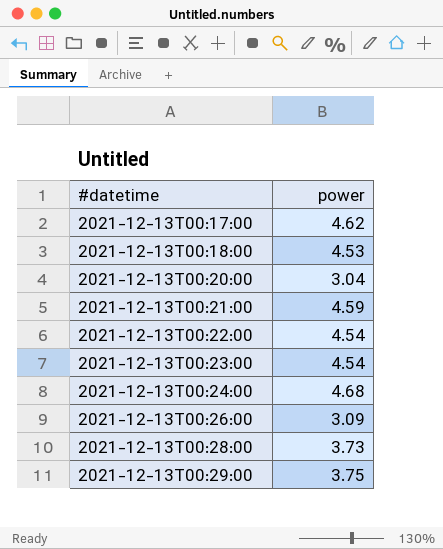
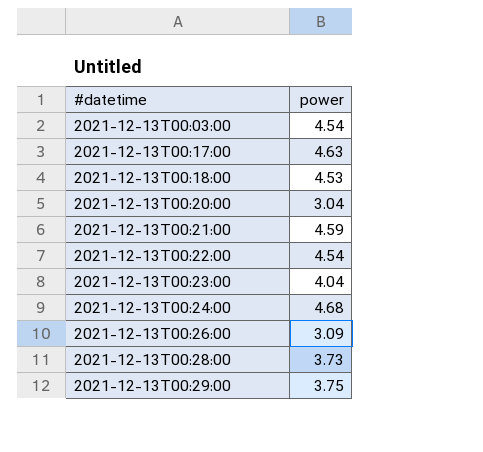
row 2021-12-13T00:03:00: none -> 4.54
2021-12-13T00:17:00 | power: 4.62 -> 4.63
2021-12-13T00:23:00 | power: 4.54 -> 4.04

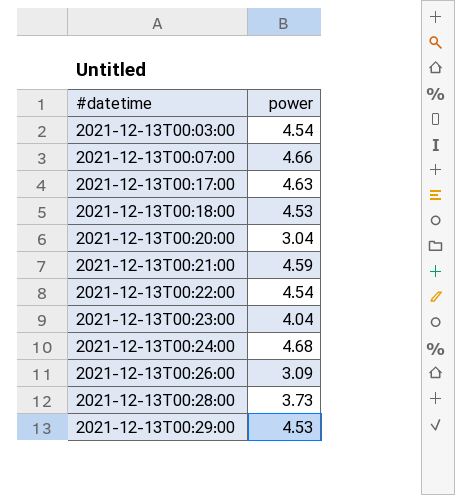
row 2021-12-13T00:07:00: none -> 4.66
2021-12-13T00:29:00 | power: 3.75 -> 4.53

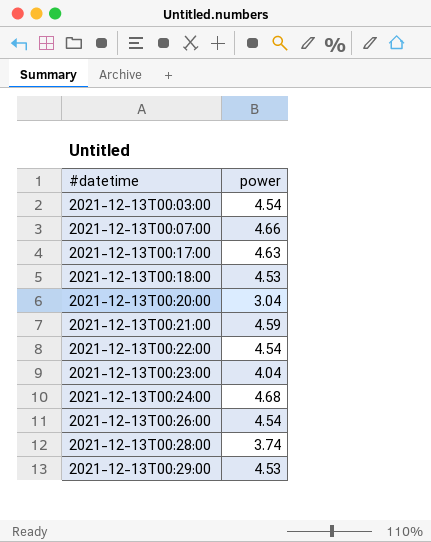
2021-12-13T00:26:00 | power: 3.09 -> 4.54
2021-12-13T00:28:00 | power: 3.73 -> 3.74

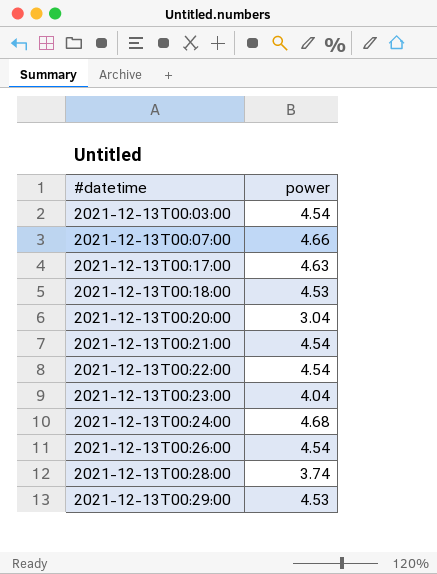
2021-12-13T00:21:00 | power: 4.59 -> 4.54

